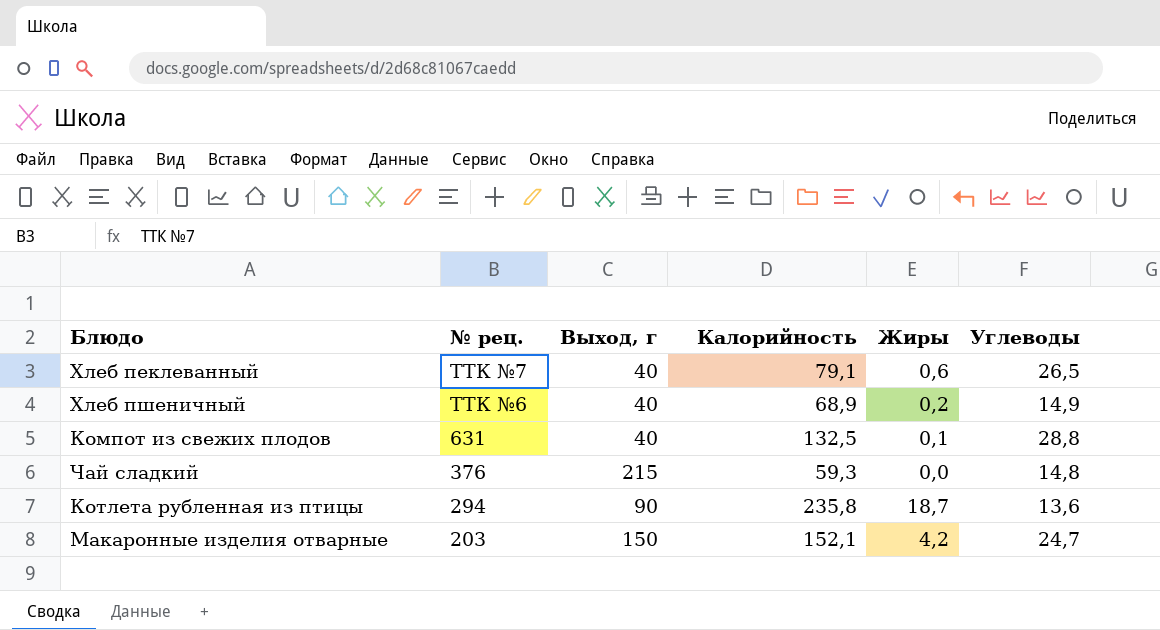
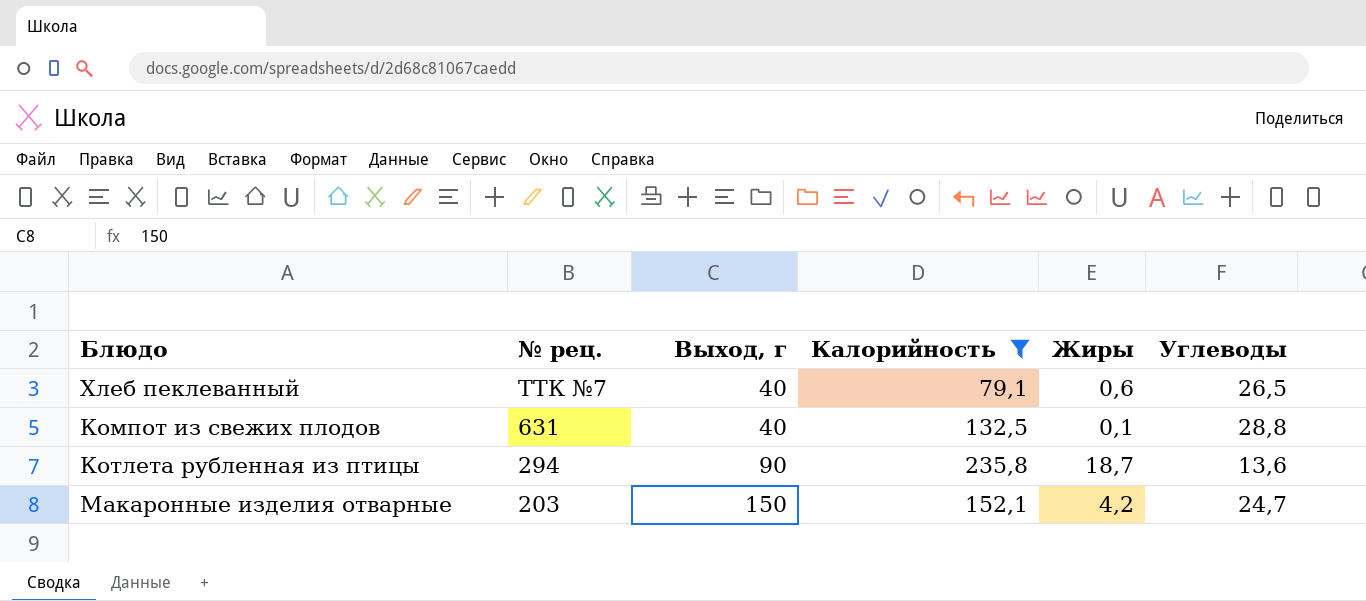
filter: none -> Калорийность >= 79,1

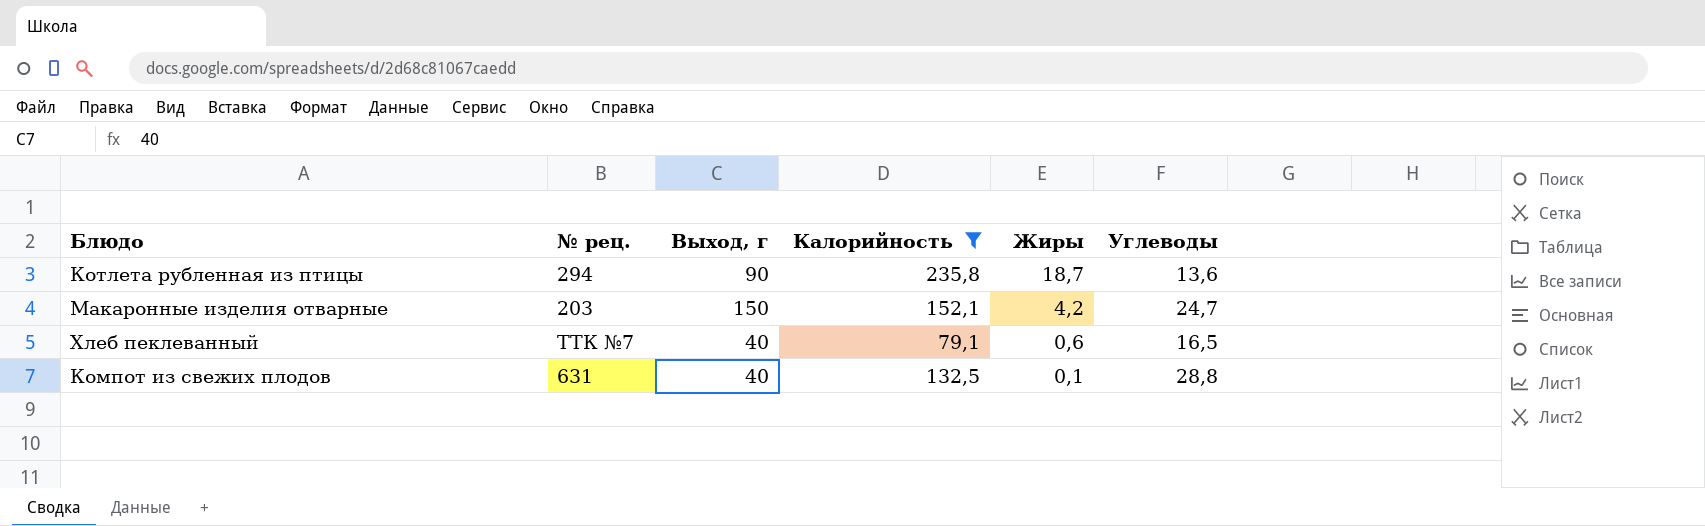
row order: № рец. descending -> Жиры descending
Хлеб пеклеванный | Углеводы: 26,5 -> 16,5

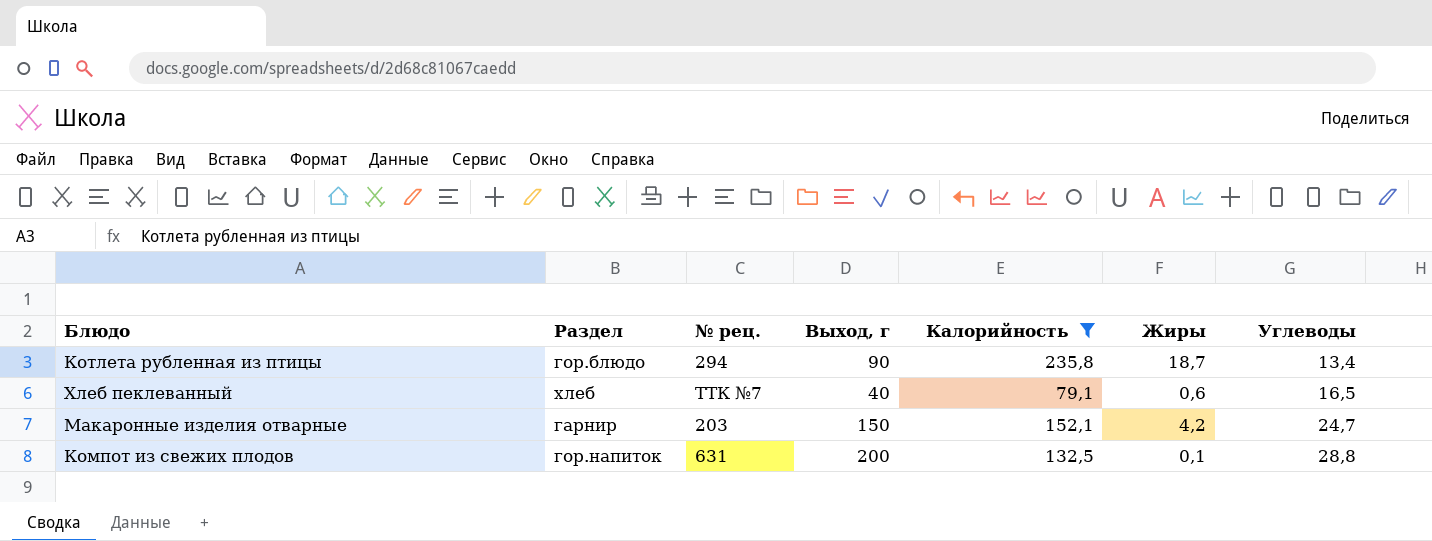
row order: Жиры descending -> Углеводы ascending
column Раздел | position: none -> 2
Котлета рубленная из птицы | Углеводы: 13,6 -> 13,4
Компот из свежих плодов | Выход, г: 40 -> 200

